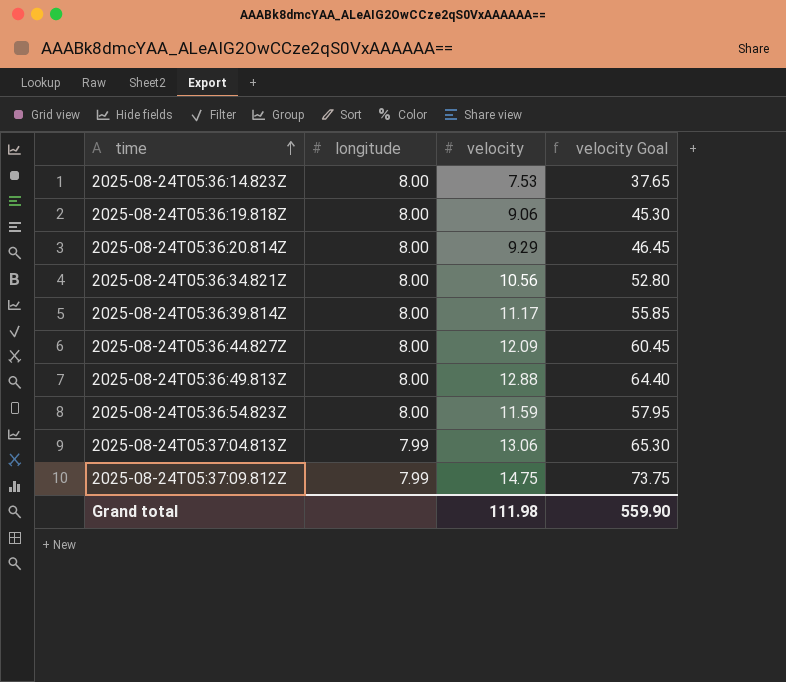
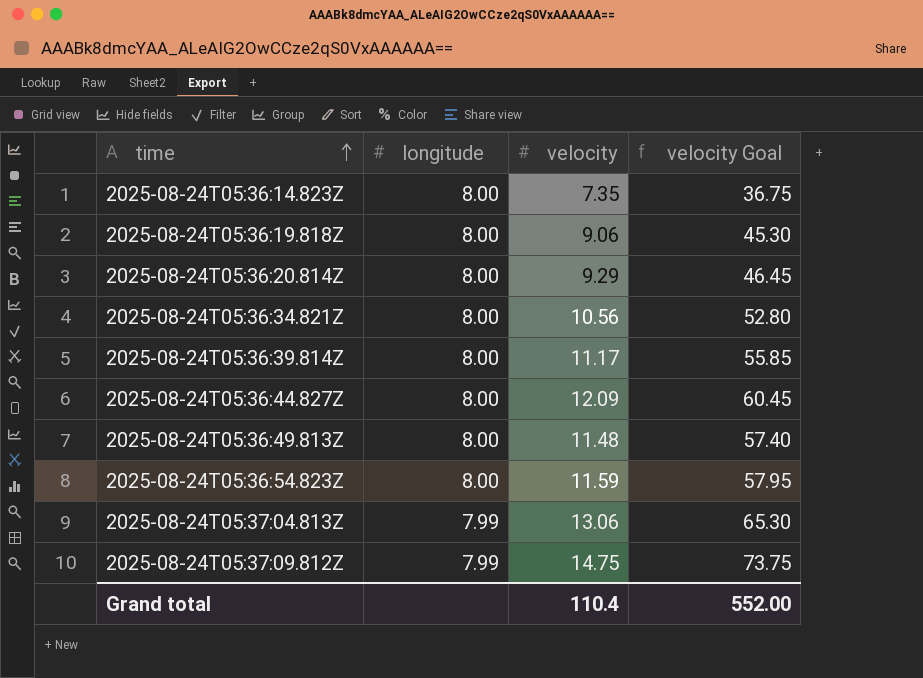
2025-08-24T05:36:14.823Z | velocity: 7.53 -> 7.35
2025-08-24T05:36:14.823Z | velocity Goal: 37.65 -> 36.75
2025-08-24T05:36:49.813Z | velocity: 12.88 -> 11.48
2025-08-24T05:36:49.813Z | velocity Goal: 64.40 -> 57.40
Grand total | velocity: 111.98 -> 110.4
Grand total | velocity Goal: 559.90 -> 552.00

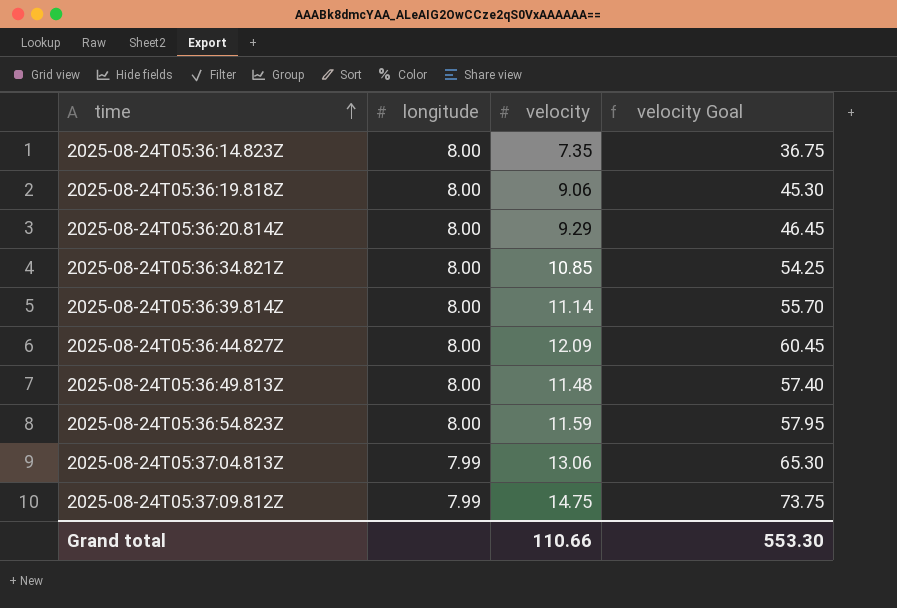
2025-08-24T05:36:34.821Z | velocity: 10.56 -> 10.85
2025-08-24T05:36:34.821Z | velocity Goal: 52.80 -> 54.25
2025-08-24T05:36:39.814Z | velocity: 11.17 -> 11.14
2025-08-24T05:36:39.814Z | velocity Goal: 55.85 -> 55.70
Grand total | velocity: 110.4 -> 110.66
Grand total | velocity Goal: 552.00 -> 553.30

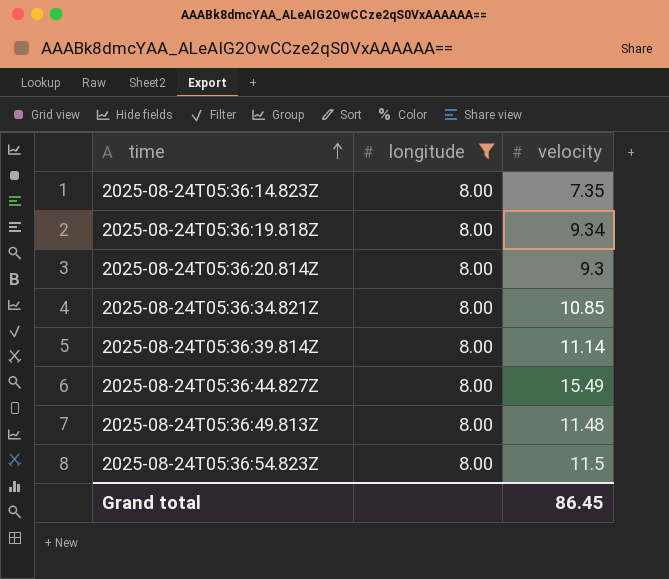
filter: none -> longitude = 8.00
column velocity Goal | formula: [velocity] * 5 -> none
2025-08-24T05:36:19.818Z | velocity: 9.06 -> 9.34
2025-08-24T05:36:20.814Z | velocity: 9.29 -> 9.3
2025-08-24T05:36:44.827Z | velocity: 12.09 -> 15.49
2025-08-24T05:36:54.823Z | velocity: 11.59 -> 11.5
Grand total | velocity: 110.66 -> 86.45

